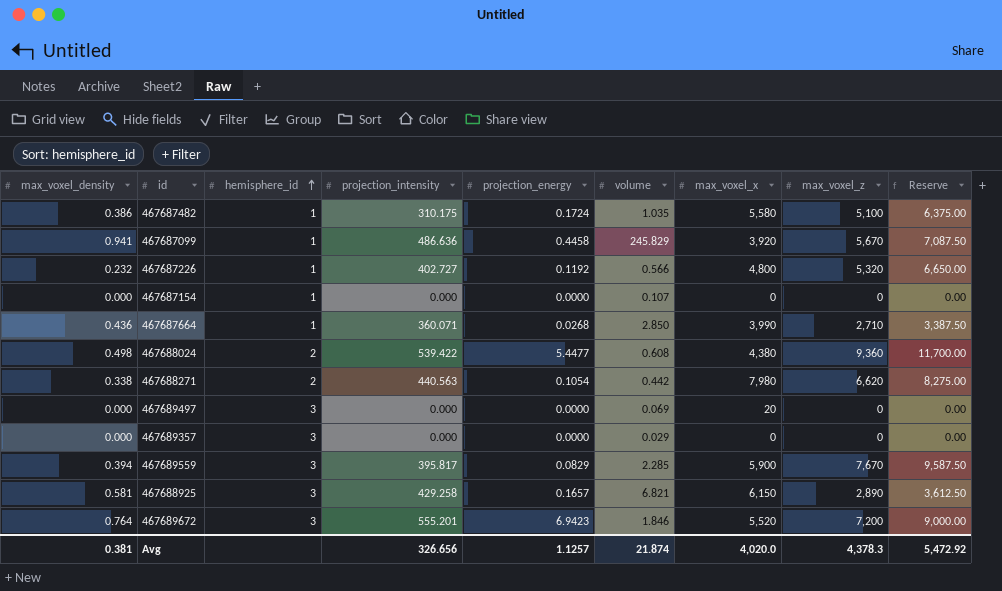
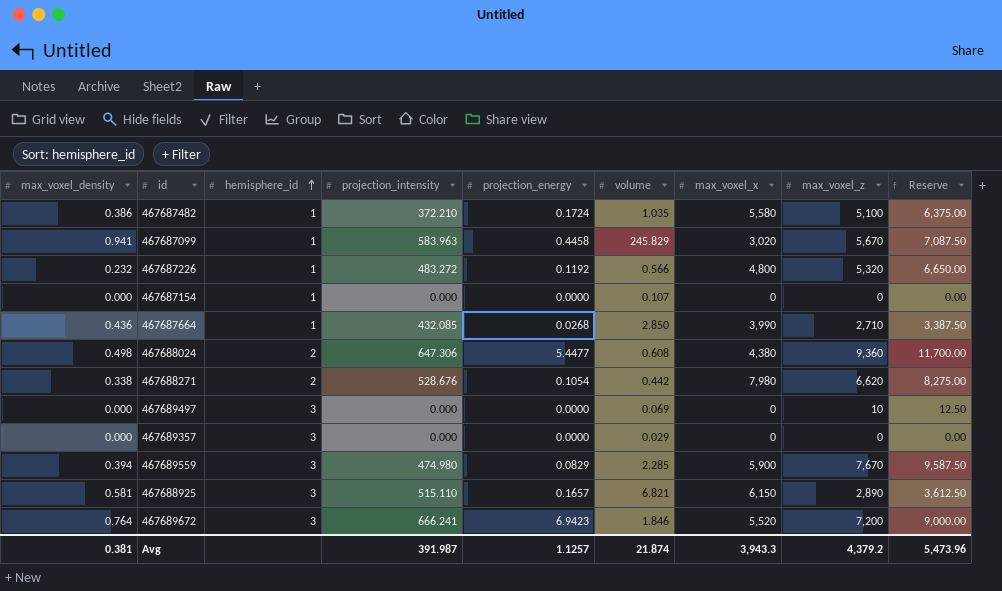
467687482 | projection_intensity: 310.175 -> 372.210
467687099 | projection_intensity: 486.636 -> 583.963
467687099 | max_voxel_x: 3,920 -> 3,020
467687226 | projection_intensity: 402.727 -> 483.272
467687664 | projection_intensity: 360.071 -> 432.085
467688024 | projection_intensity: 539.422 -> 647.306
467688271 | projection_intensity: 440.563 -> 528.676
467689497 | max_voxel_x: 20 -> 0
467689497 | max_voxel_z: 0 -> 10
467689497 | Reserve: 0.00 -> 12.50
467689559 | projection_intensity: 395.817 -> 474.980
467688925 | projection_intensity: 429.258 -> 515.110
467689672 | projection_intensity: 555.201 -> 666.241
Avg | projection_intensity: 326.656 -> 391.987
Avg | max_voxel_x: 4,020.0 -> 3,943.3
Avg | max_voxel_z: 4,378.3 -> 4,379.2
Avg | Reserve: 5,472.92 -> 5,473.96

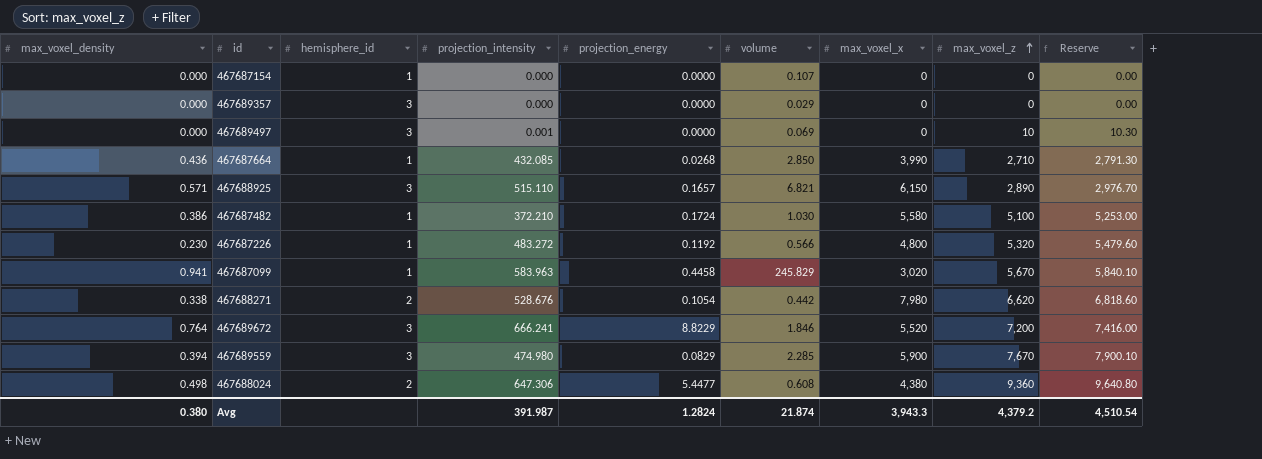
row order: hemisphere_id ascending -> max_voxel_z ascending
column Reserve | formula: [max_voxel_z] * 1.25 -> [max_voxel_z] * 1.03
467689497 | projection_intensity: 0.000 -> 0.001
467688925 | max_voxel_density: 0.581 -> 0.571
467687482 | volume: 1.035 -> 1.030
467687226 | max_voxel_density: 0.232 -> 0.230
467689672 | projection_energy: 6.9423 -> 8.8229
Avg | max_voxel_density: 0.381 -> 0.380
Avg | projection_energy: 1.1257 -> 1.2824
Avg | Reserve: 5,473.96 -> 4,510.54

